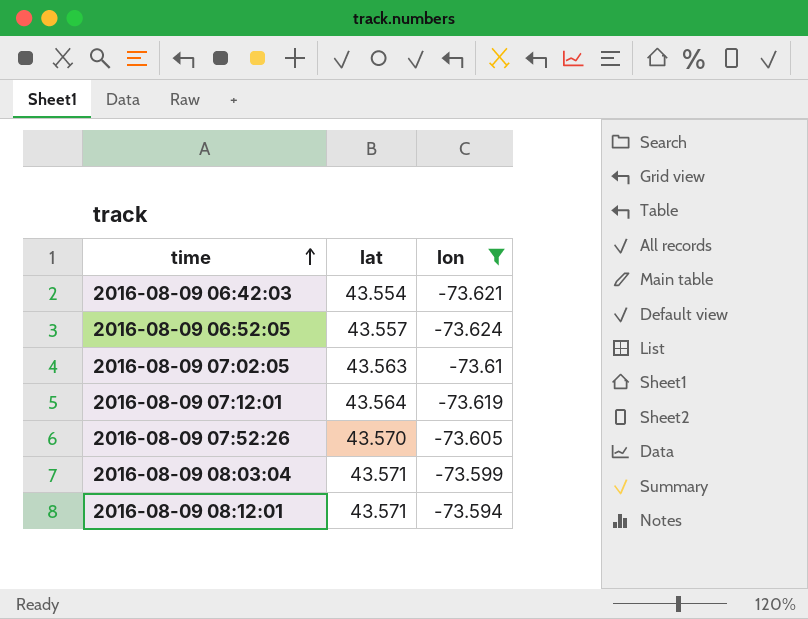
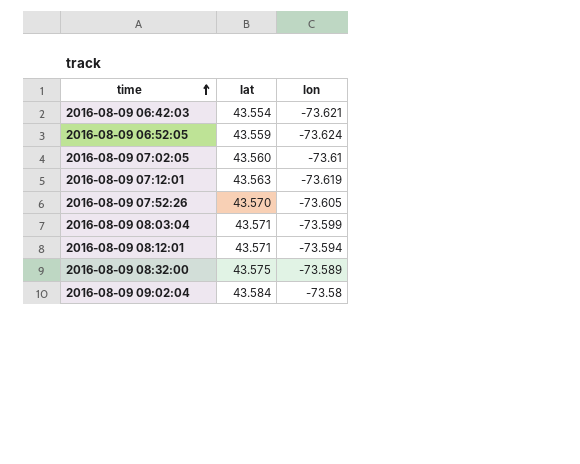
filter: lon <= -73.594 -> none
2016-08-09 06:52:05 | lat: 43.557 -> 43.559
2016-08-09 07:02:05 | lat: 43.563 -> 43.560
2016-08-09 07:12:01 | lat: 43.564 -> 43.563

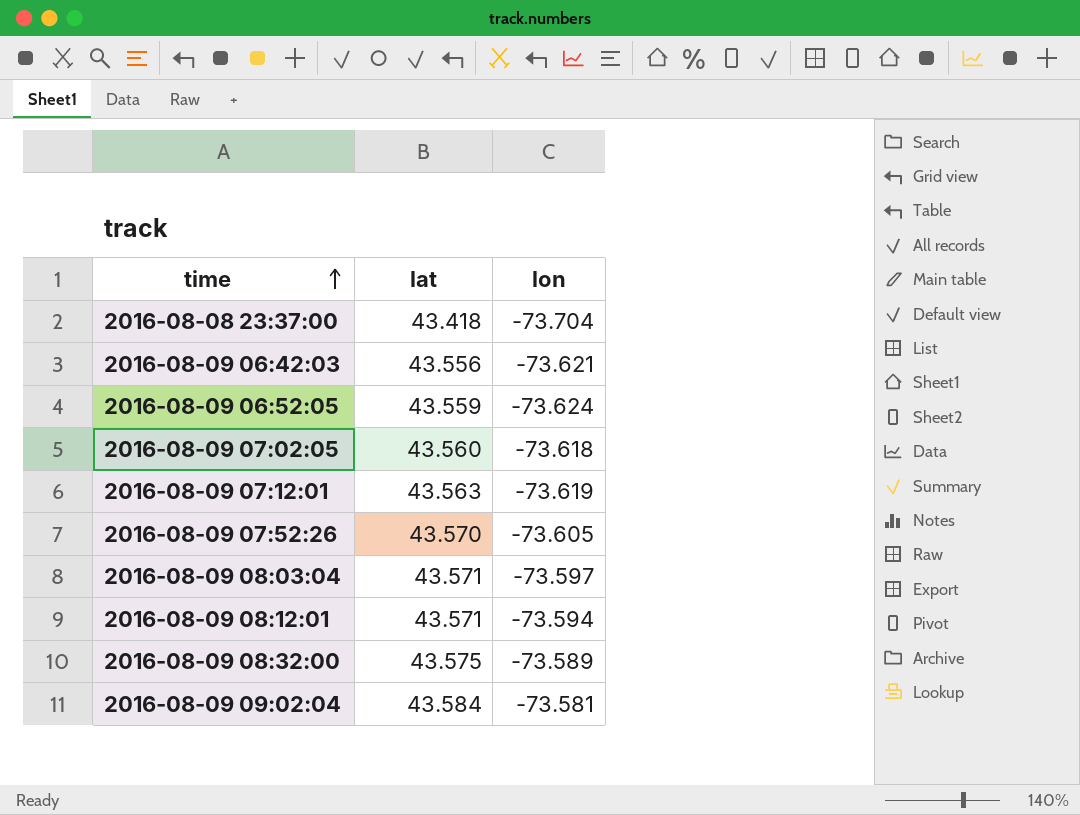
row 2016-08-08 23:37:00: none -> 43.418 | -73.704
2016-08-09 06:42:03 | lat: 43.554 -> 43.556
2016-08-09 07:02:05 | lon: -73.61 -> -73.618
2016-08-09 08:03:04 | lon: -73.599 -> -73.597
2016-08-09 09:02:04 | lon: -73.58 -> -73.581

